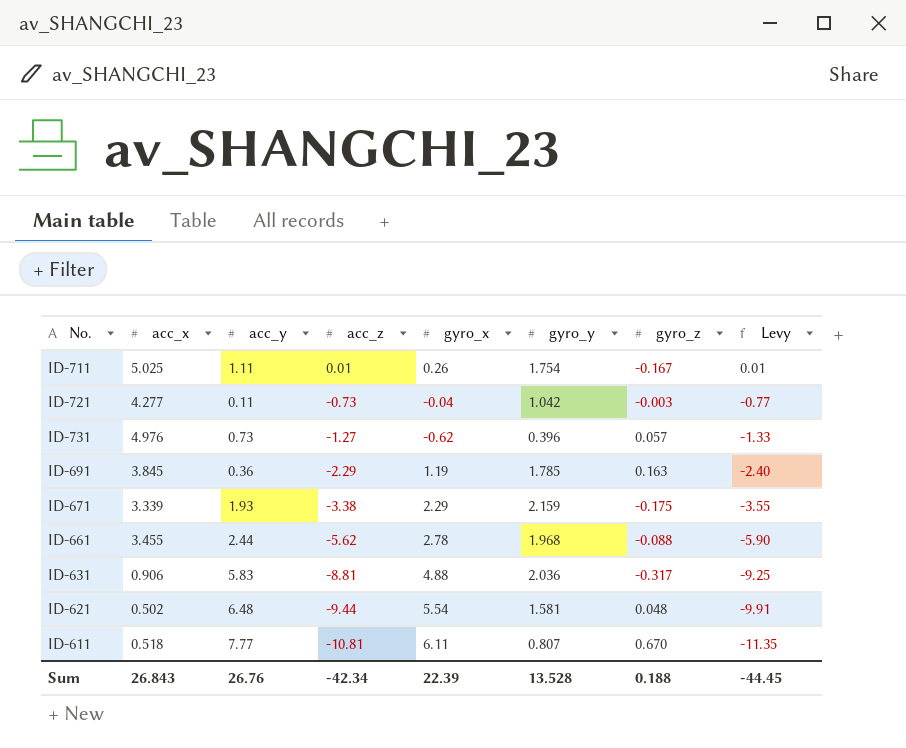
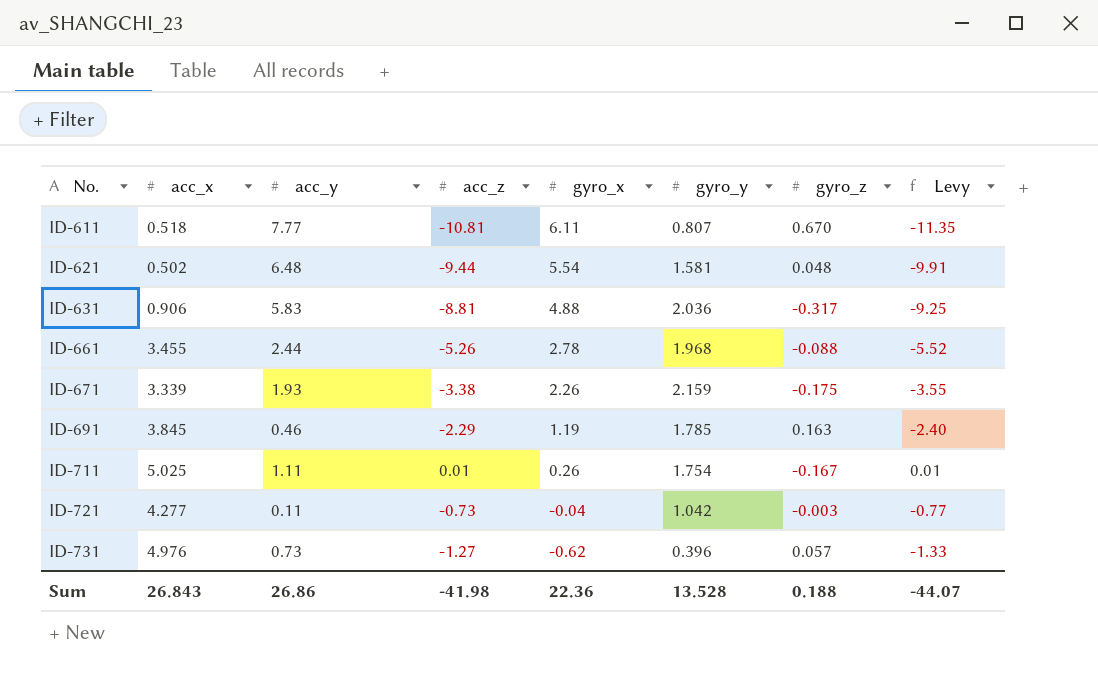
row order: acc_z descending -> No. ascending
ID-661 | acc_z: -5.62 -> -5.26
ID-661 | Levy: -5.90 -> -5.52
ID-671 | gyro_x: 2.29 -> 2.26
ID-691 | acc_y: 0.36 -> 0.46
Sum | acc_y: 26.76 -> 26.86
Sum | acc_z: -42.34 -> -41.98
Sum | gyro_x: 22.39 -> 22.36
Sum | Levy: -44.45 -> -44.07

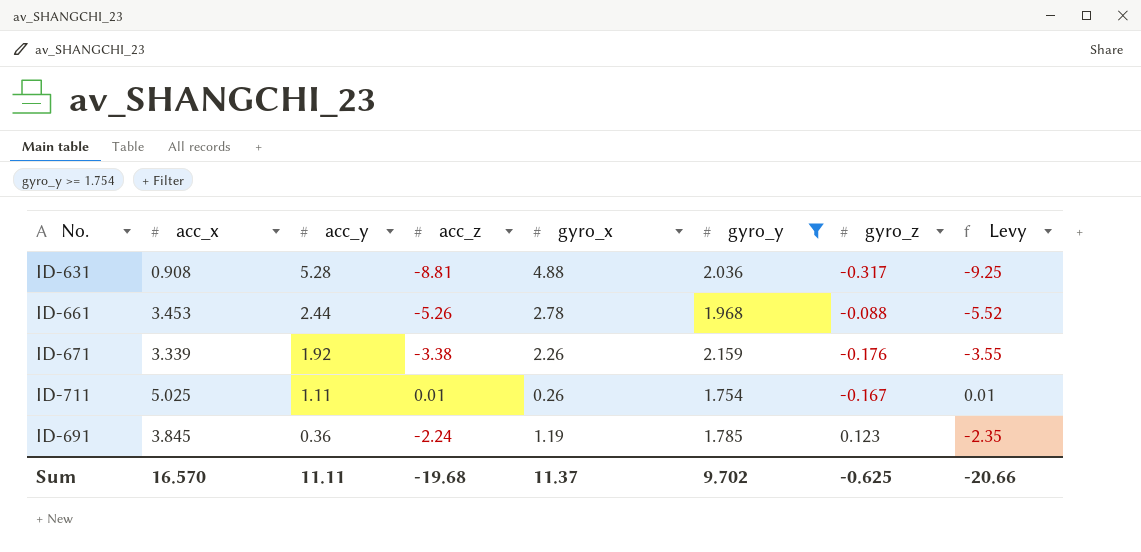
filter: none -> gyro_y >= 1.754
row order: No. ascending -> acc_y descending
ID-631 | acc_x: 0.906 -> 0.908
ID-631 | acc_y: 5.83 -> 5.28
ID-661 | acc_x: 3.455 -> 3.453
ID-671 | acc_y: 1.93 -> 1.92
ID-671 | gyro_z: -0.175 -> -0.176
ID-691 | acc_y: 0.46 -> 0.36
ID-691 | acc_z: -2.29 -> -2.24
ID-691 | gyro_z: 0.163 -> 0.123
ID-691 | Levy: -2.40 -> -2.35
Sum | acc_x: 26.843 -> 16.570
Sum | acc_y: 26.86 -> 11.11
Sum | acc_z: -41.98 -> -19.68
Sum | gyro_x: 22.36 -> 11.37
Sum | gyro_y: 13.528 -> 9.702
Sum | gyro_z: 0.188 -> -0.625
Sum | Levy: -44.07 -> -20.66

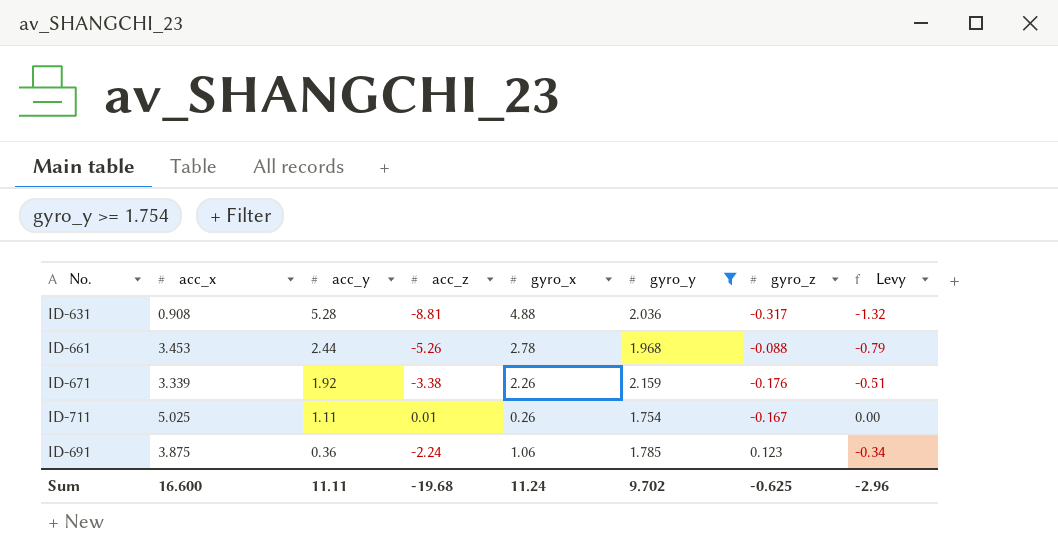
column Levy | formula: [acc_z] * 1.05 -> [acc_z] * 0.15
ID-691 | acc_x: 3.845 -> 3.875
ID-691 | gyro_x: 1.19 -> 1.06
Sum | acc_x: 16.570 -> 16.600
Sum | gyro_x: 11.37 -> 11.24
Sum | Levy: -20.66 -> -2.96

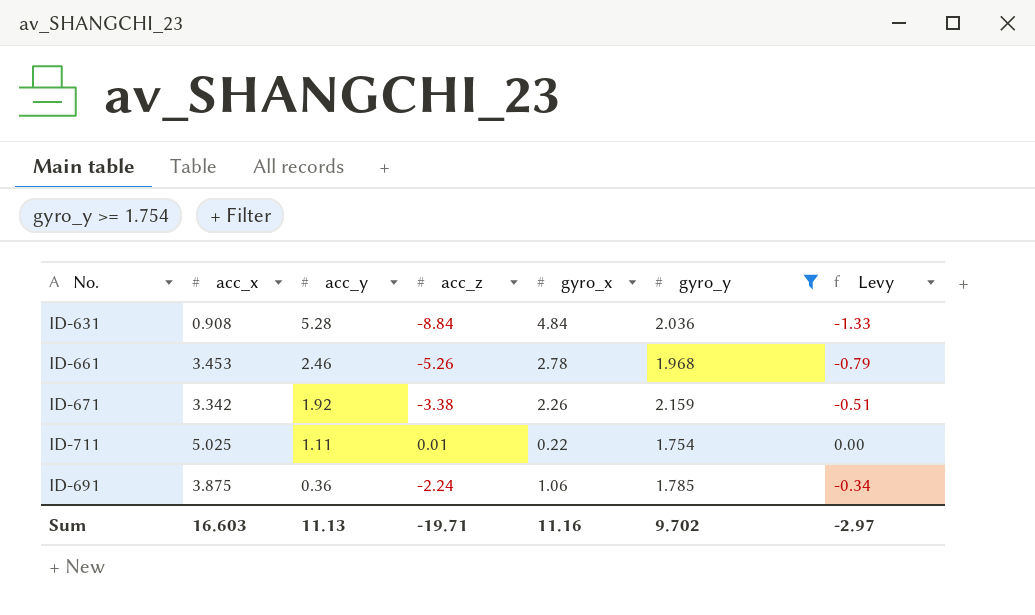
column gyro_z | position: 7 -> none
ID-631 | acc_z: -8.81 -> -8.84
ID-631 | gyro_x: 4.88 -> 4.84
ID-631 | Levy: -1.32 -> -1.33
ID-661 | acc_y: 2.44 -> 2.46
ID-671 | acc_x: 3.339 -> 3.342
ID-711 | gyro_x: 0.26 -> 0.22
Sum | acc_x: 16.600 -> 16.603
Sum | acc_y: 11.11 -> 11.13
Sum | acc_z: -19.68 -> -19.71
Sum | gyro_x: 11.24 -> 11.16
Sum | Levy: -2.96 -> -2.97

